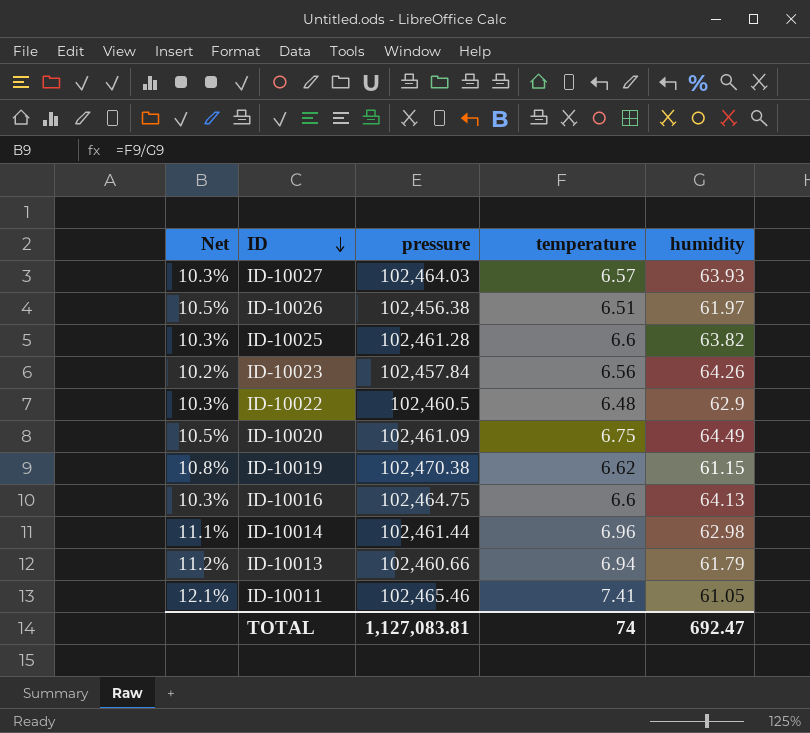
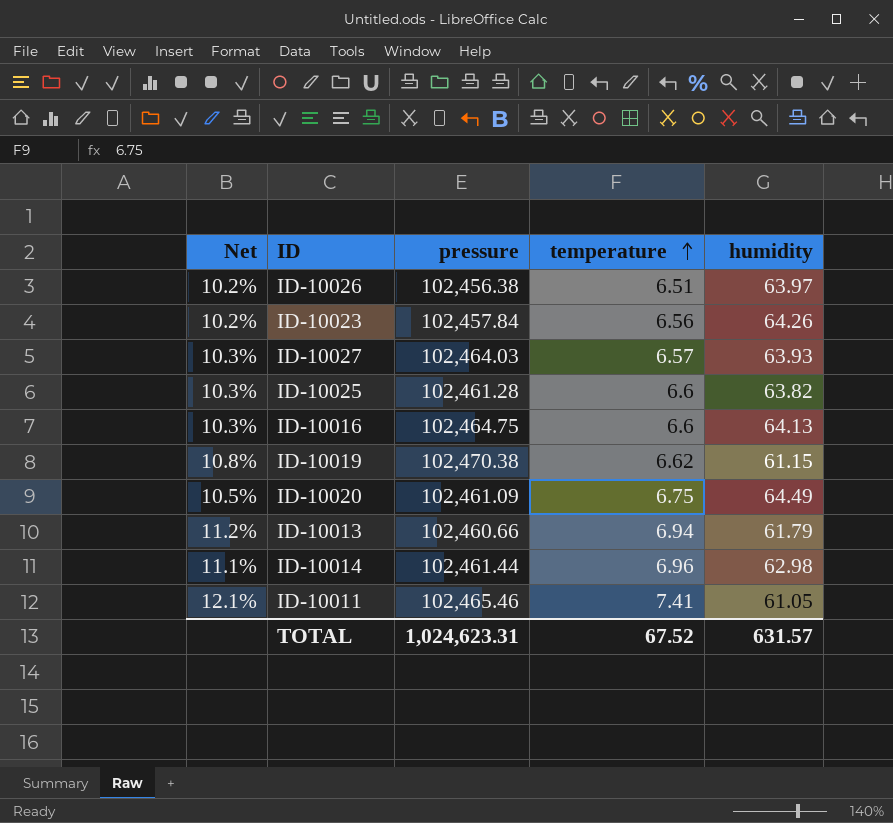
row order: ID descending -> temperature ascending
row ID-10022: 10.3% | 102,460.5 | 6.48 | 62.9 -> none
ID-10026 | Net: 10.5% -> 10.2%
ID-10026 | humidity: 61.97 -> 63.97
TOTAL | pressure: 1,127,083.81 -> 1,024,623.31
TOTAL | temperature: 74 -> 67.52
TOTAL | humidity: 692.47 -> 631.57

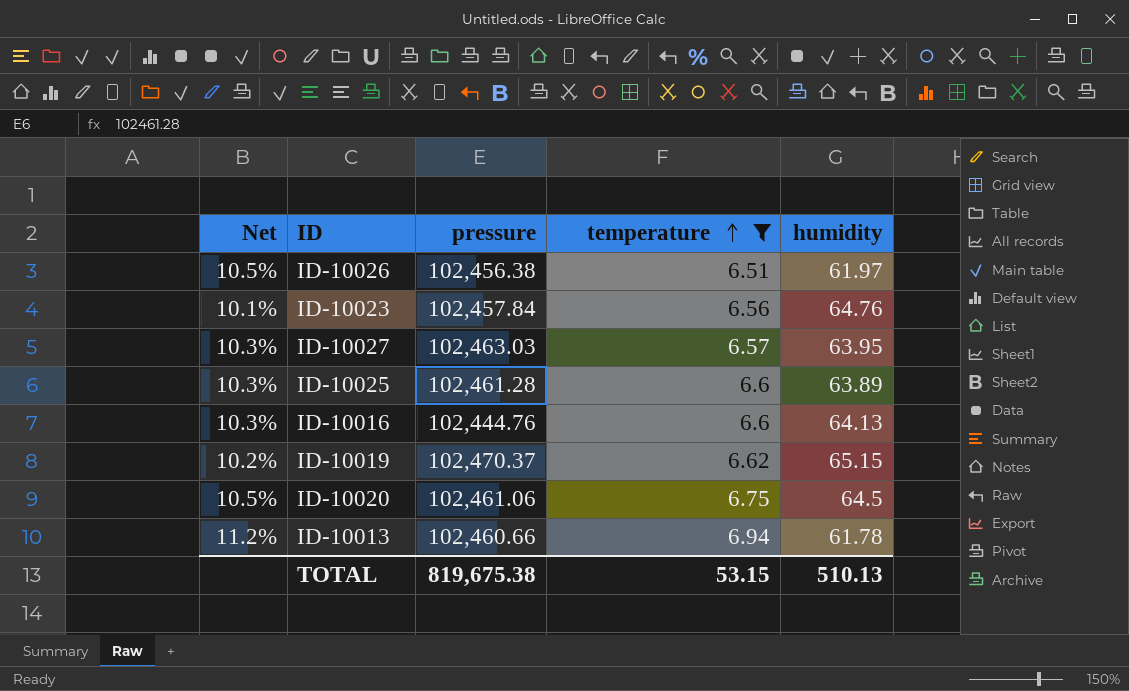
filter: none -> temperature <= 6.94
ID-10026 | Net: 10.2% -> 10.5%
ID-10026 | humidity: 63.97 -> 61.97
ID-10023 | Net: 10.2% -> 10.1%
ID-10023 | humidity: 64.26 -> 64.76
ID-10027 | pressure: 102,464.03 -> 102,463.03
ID-10027 | humidity: 63.93 -> 63.95
ID-10025 | humidity: 63.82 -> 63.89
ID-10016 | pressure: 102,464.75 -> 102,444.76
ID-10019 | Net: 10.8% -> 10.2%
ID-10019 | pressure: 102,470.38 -> 102,470.37
ID-10019 | humidity: 61.15 -> 65.15
ID-10020 | pressure: 102,461.09 -> 102,461.06
ID-10020 | humidity: 64.49 -> 64.5
ID-10013 | humidity: 61.79 -> 61.78
TOTAL | pressure: 1,024,623.31 -> 819,675.38
TOTAL | temperature: 67.52 -> 53.15
TOTAL | humidity: 631.57 -> 510.13

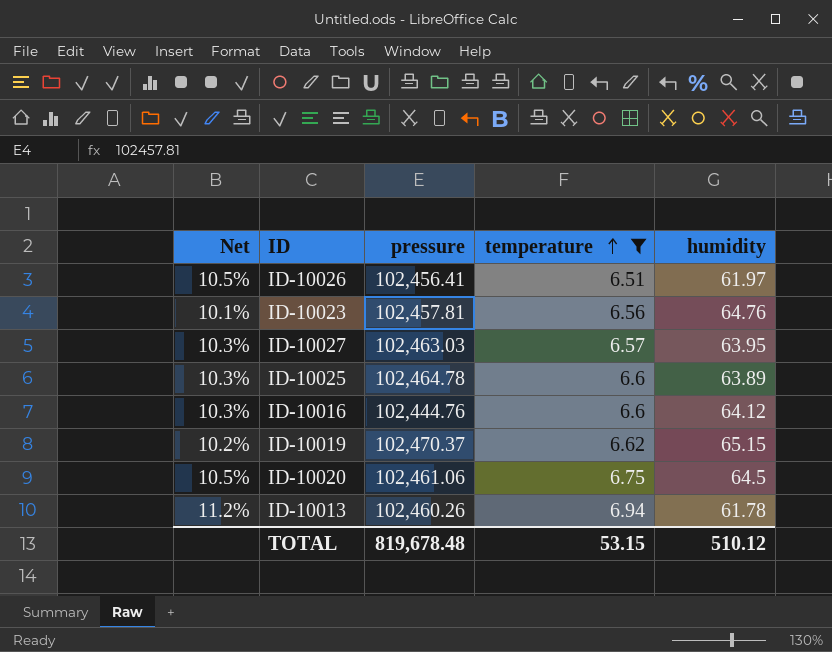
ID-10026 | pressure: 102,456.38 -> 102,456.41
ID-10023 | pressure: 102,457.84 -> 102,457.81
ID-10025 | pressure: 102,461.28 -> 102,464.78
ID-10016 | humidity: 64.13 -> 64.12
ID-10013 | pressure: 102,460.66 -> 102,460.26
TOTAL | pressure: 819,675.38 -> 819,678.48
TOTAL | humidity: 510.13 -> 510.12

